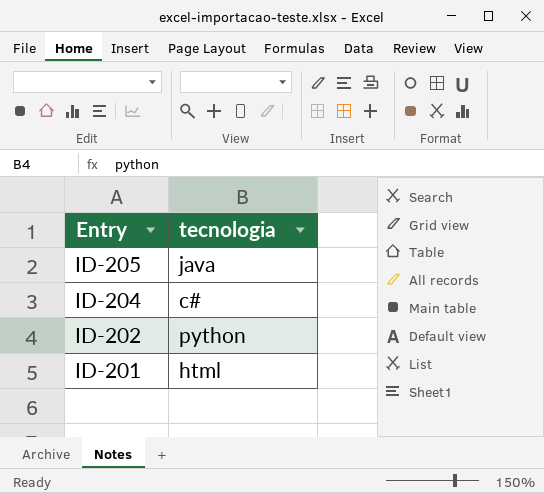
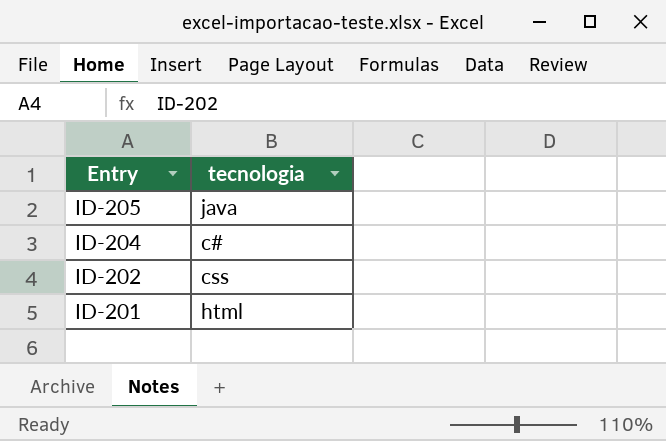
ID-202 | tecnologia: python -> css

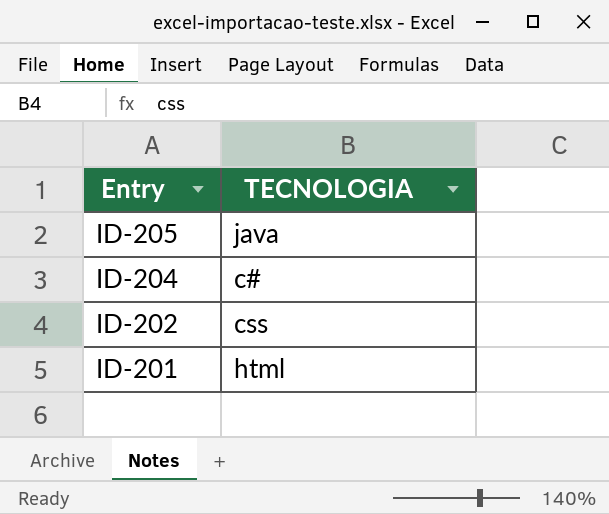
column name: tecnologia -> TECNOLOGIA

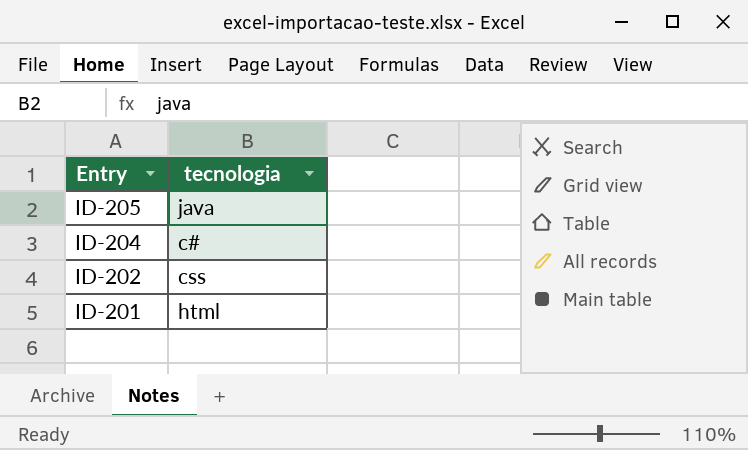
column name: TECNOLOGIA -> tecnologia

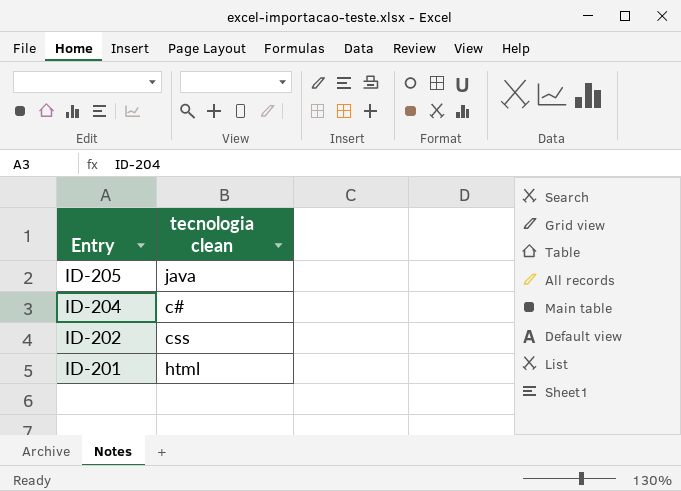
column name: tecnologia -> tecnologia clean

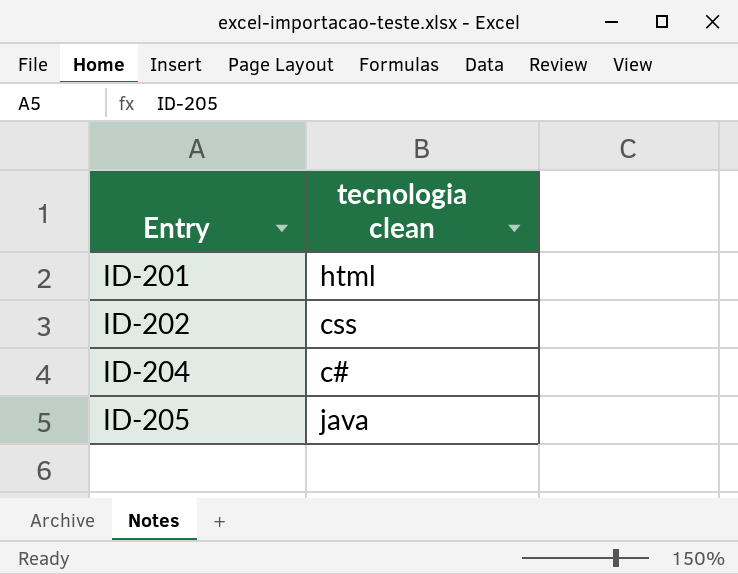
row order: Entry descending -> Entry ascending

